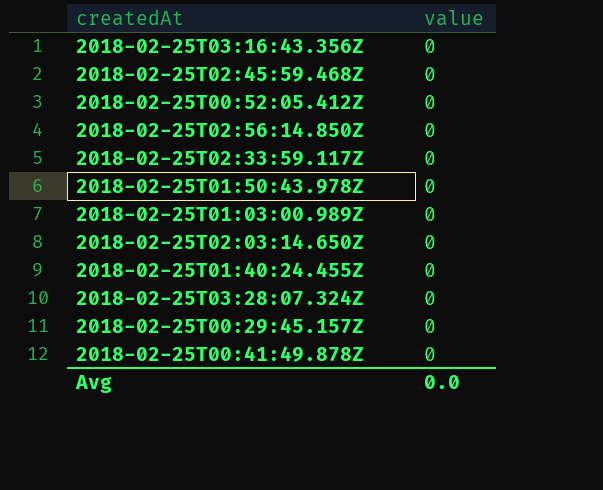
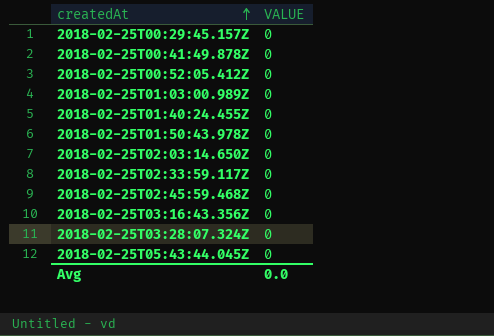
row order: none -> createdAt ascending
column name: value -> VALUE
row 2018-02-25T02:56:14.850Z: 0 -> none
row 2018-02-25T05:43:44.045Z: none -> 0

